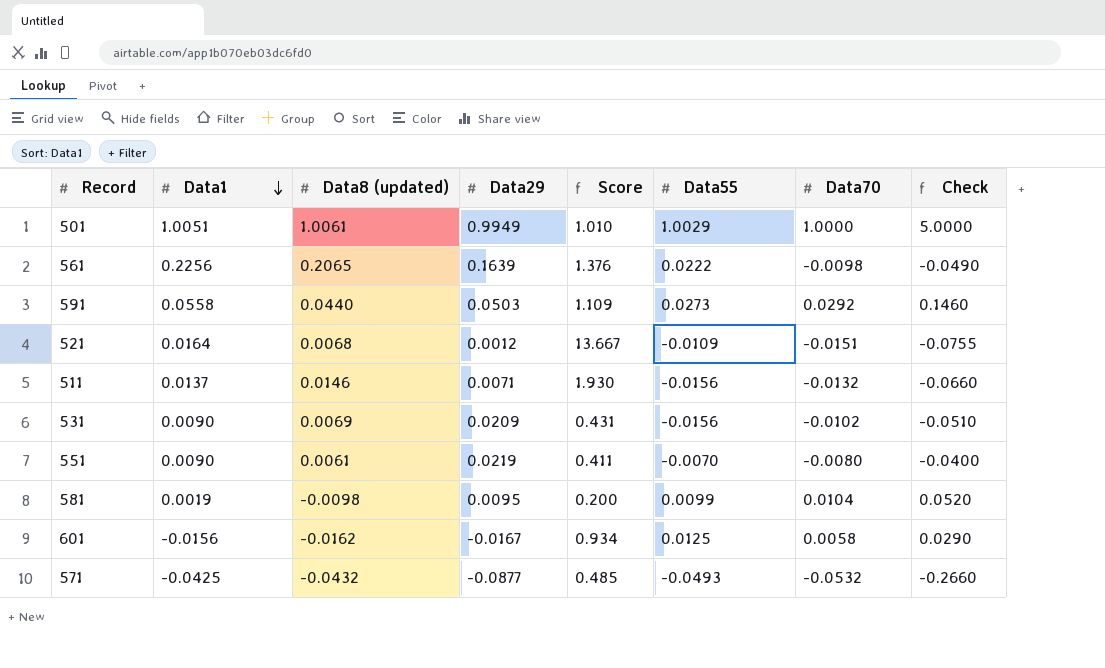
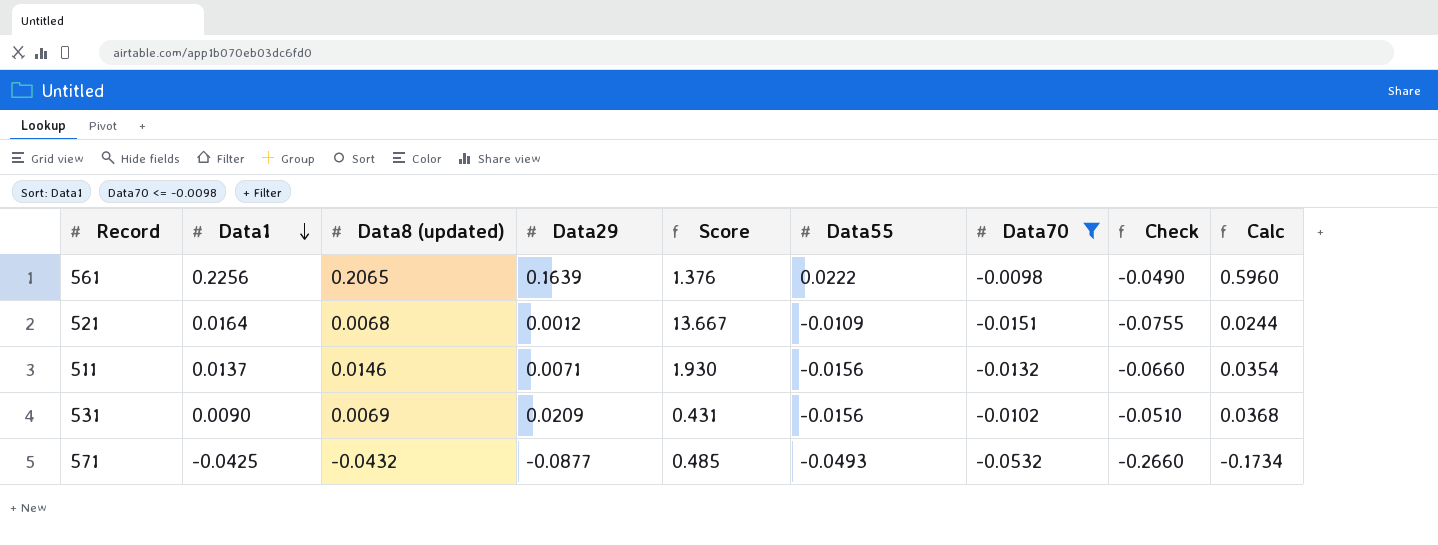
filter: none -> Data70 <= -0.0098
column Calc | formula: none -> [Data1] + [Data8 (updated)] + [Data29]

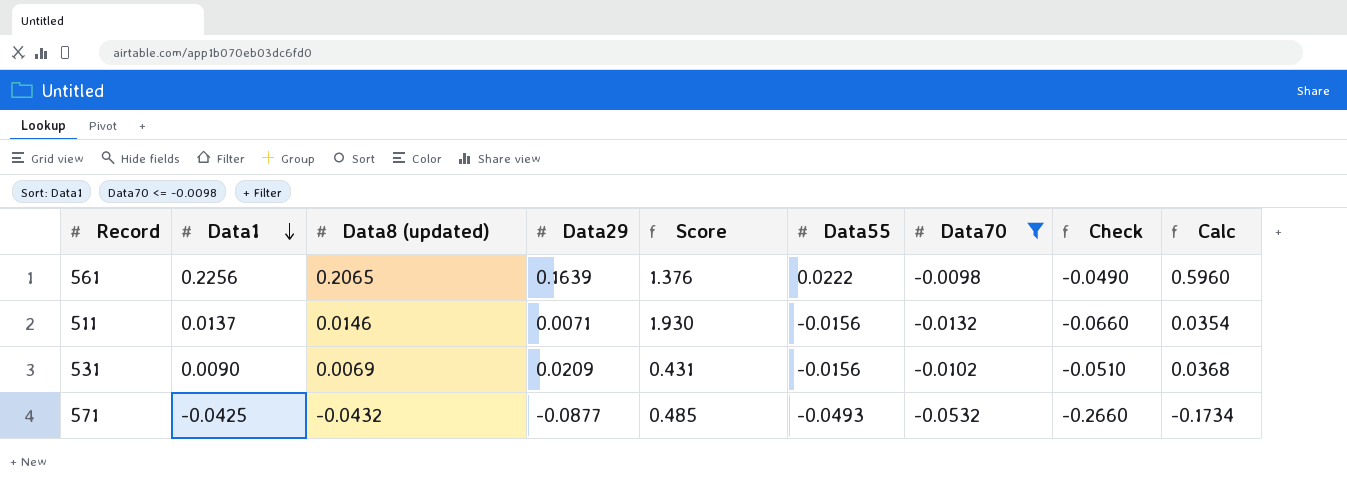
row 521: 0.0164 | 0.0068 | 0.0012 | 13.667 | -0.0109 | -0.0151 | -0.0755 | 0.0244 -> none

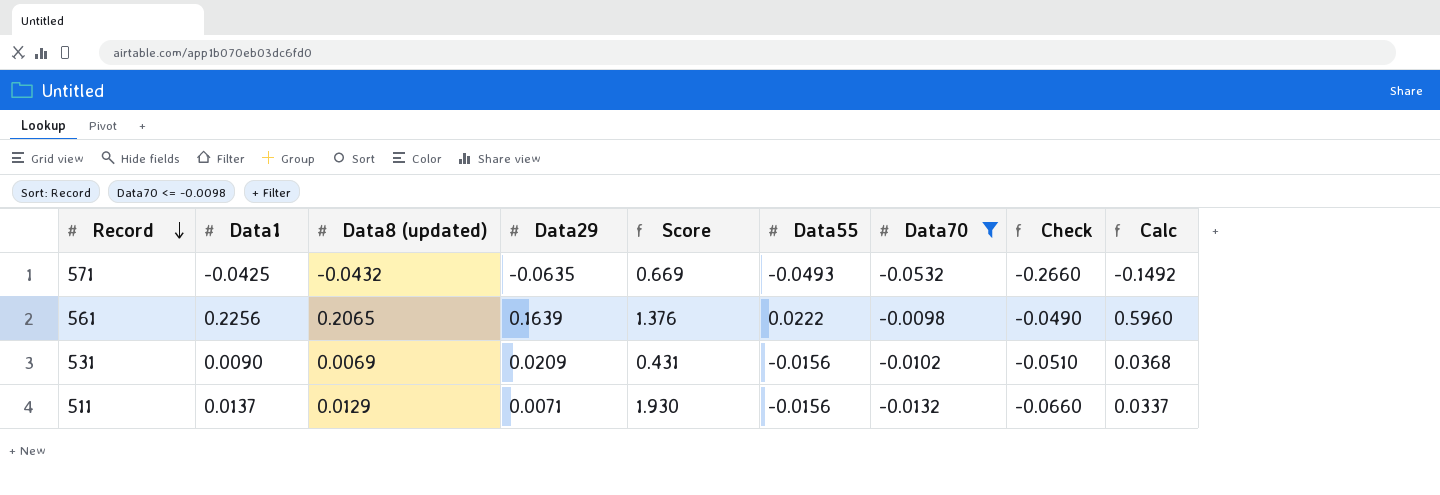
row order: Data1 descending -> Record descending
571 | Data29: -0.0877 -> -0.0635
571 | Score: 0.485 -> 0.669
571 | Calc: -0.1734 -> -0.1492
511 | Data8 (updated): 0.0146 -> 0.0129
511 | Calc: 0.0354 -> 0.0337

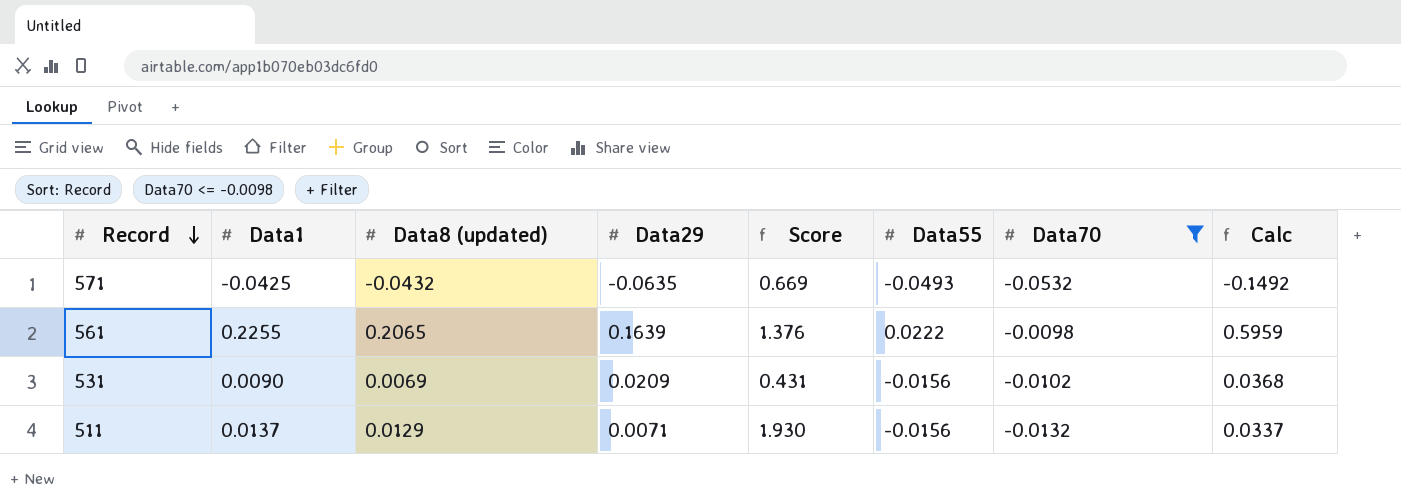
column Check | formula: [Data70] * 5 -> none
561 | Data1: 0.2256 -> 0.2255
561 | Calc: 0.5960 -> 0.5959

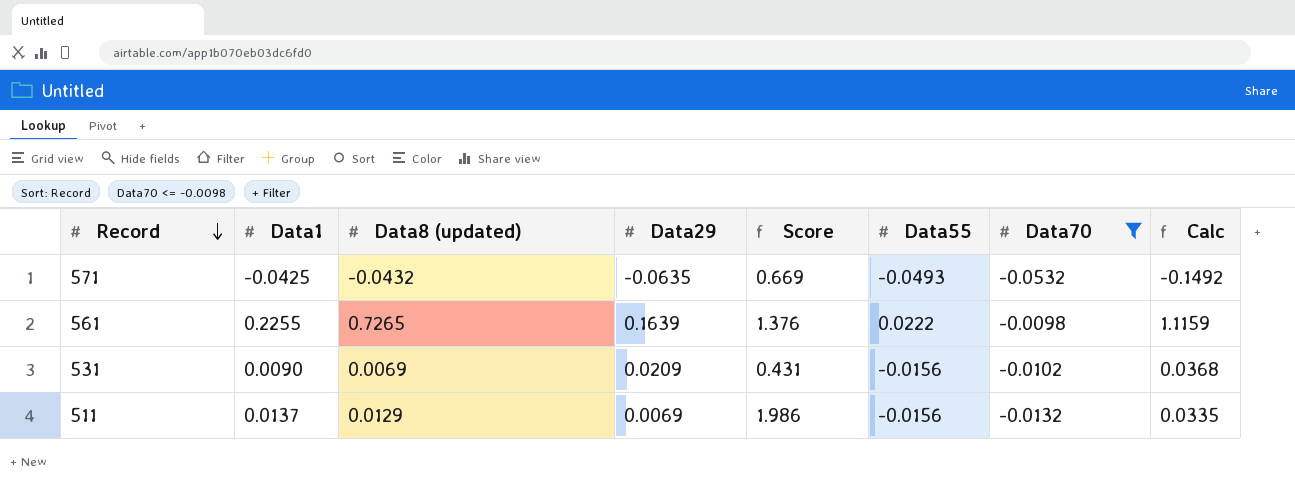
561 | Data8 (updated): 0.2065 -> 0.7265
561 | Calc: 0.5959 -> 1.1159
511 | Data29: 0.0071 -> 0.0069
511 | Score: 1.930 -> 1.986
511 | Calc: 0.0337 -> 0.0335

